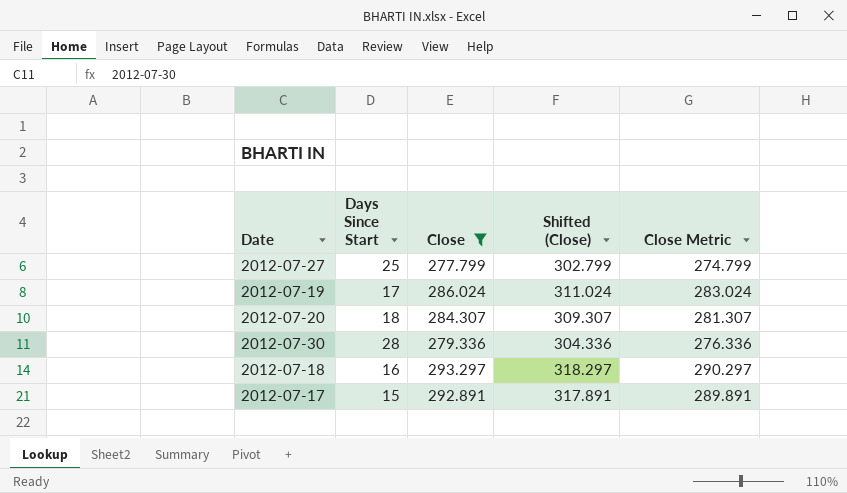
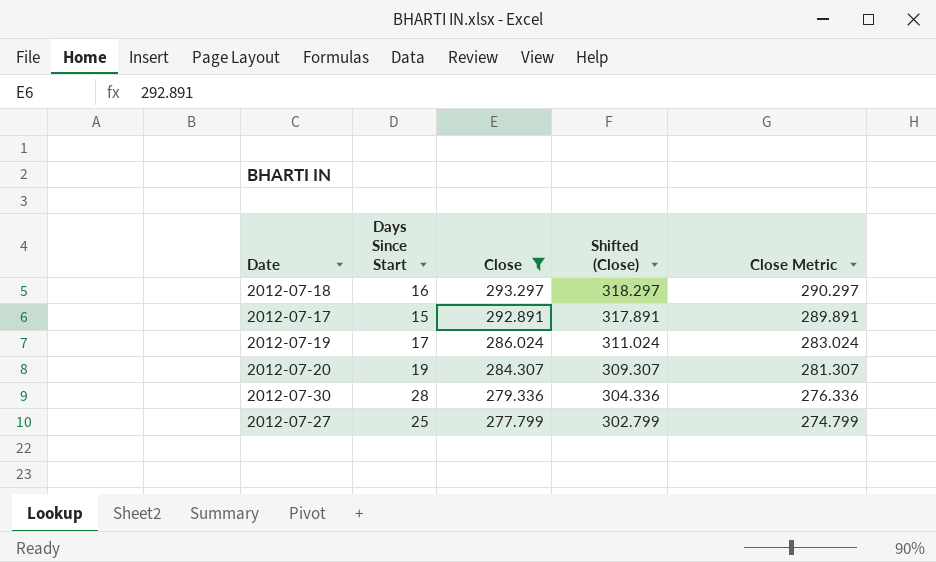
row order: none -> Close descending
2012-07-20 | Days Since Start: 18 -> 19

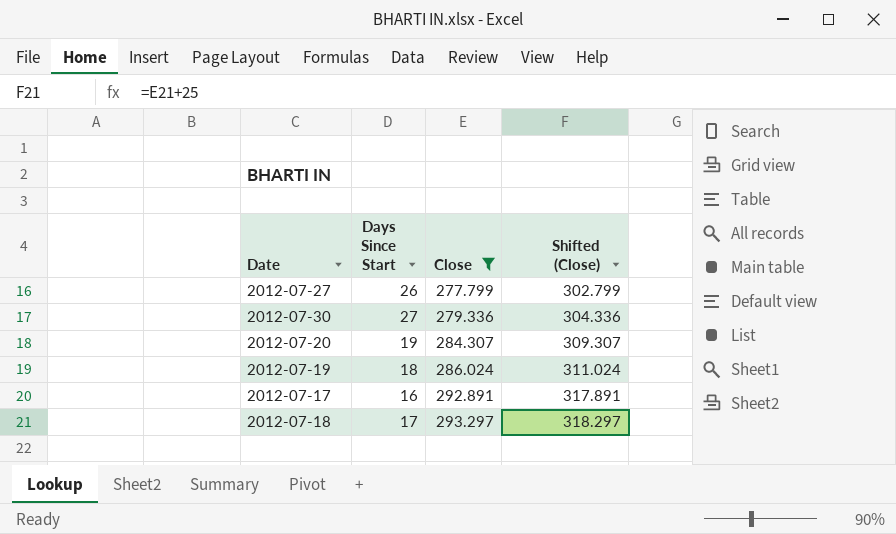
row order: Close descending -> Close ascending
column Close Metric | formula: [Close] - 3 -> none
2012-07-27 | Days Since Start: 25 -> 26
2012-07-30 | Days Since Start: 28 -> 27
2012-07-19 | Days Since Start: 17 -> 18
2012-07-17 | Days Since Start: 15 -> 16
2012-07-18 | Days Since Start: 16 -> 17

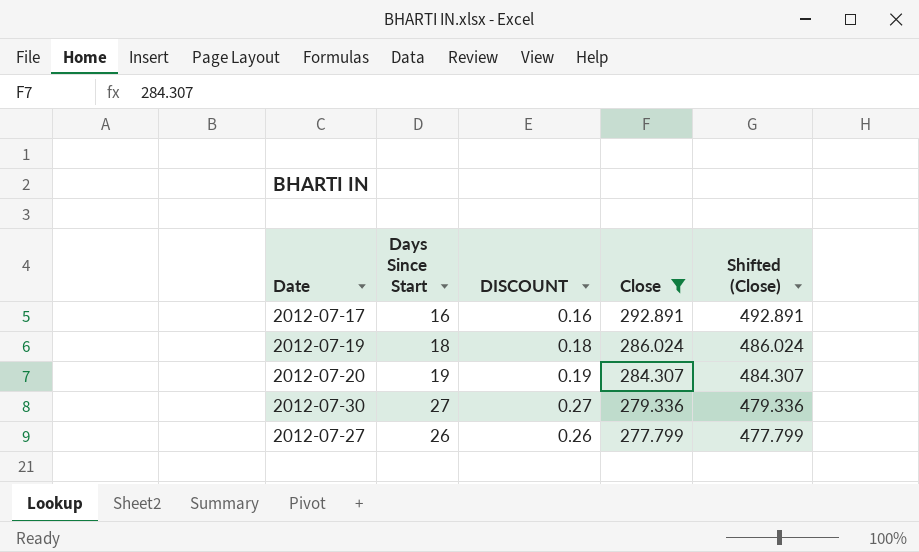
row order: Close ascending -> Close descending
column DISCOUNT | formula: none -> [Days Since Start] * 0.01
column Shifted (Close) | formula: [Close] + 25 -> [Close] + 200
row 2012-07-18: 17 | 293.297 | 318.297 -> none

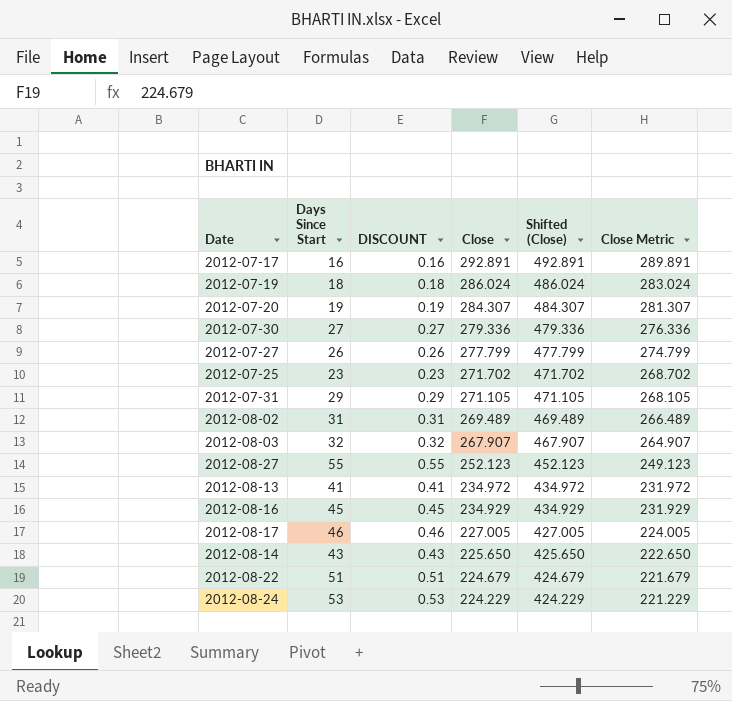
filter: Close >= 277.799 -> none
column Close Metric | formula: none -> [Close] - 3

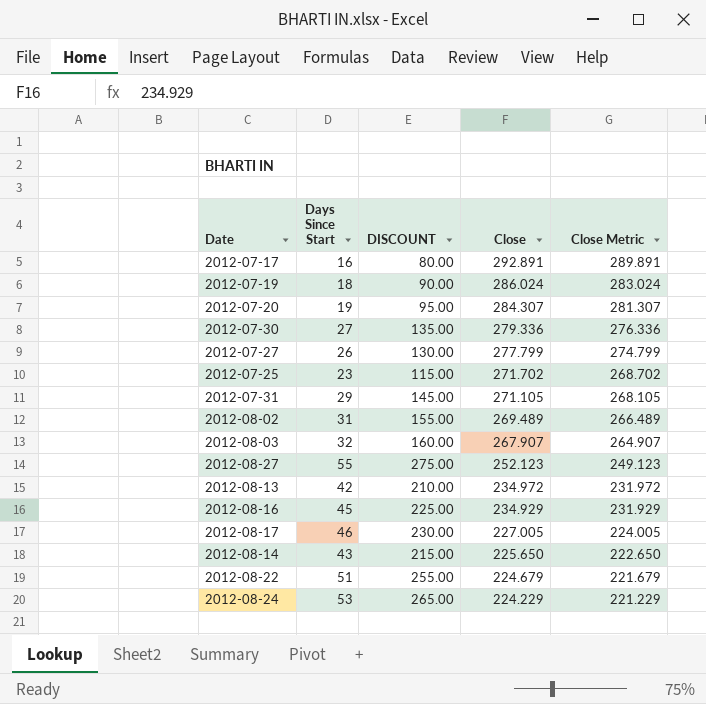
column Shifted (Close) | formula: [Close] + 200 -> none
column DISCOUNT | formula: [Days Since Start] * 0.01 -> [Days Since Start] * 5
2012-08-13 | Days Since Start: 41 -> 42

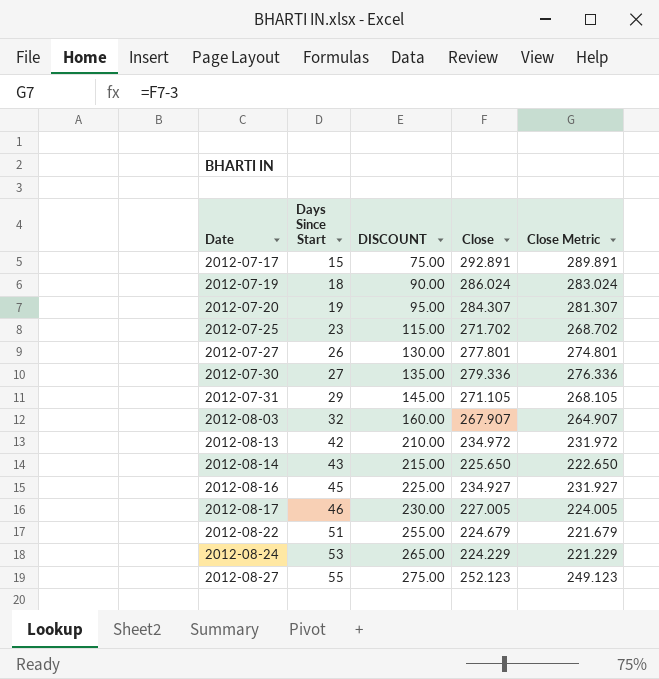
row order: Close descending -> Date ascending
row 2012-08-02: 31 | 155.00 | 269.489 | 266.489 -> none
2012-07-17 | Days Since Start: 16 -> 15
2012-07-17 | DISCOUNT: 80.00 -> 75.00
2012-07-27 | Close: 277.799 -> 277.801
2012-07-27 | Close Metric: 274.799 -> 274.801
2012-08-16 | Close: 234.929 -> 234.927
2012-08-16 | Close Metric: 231.929 -> 231.927

